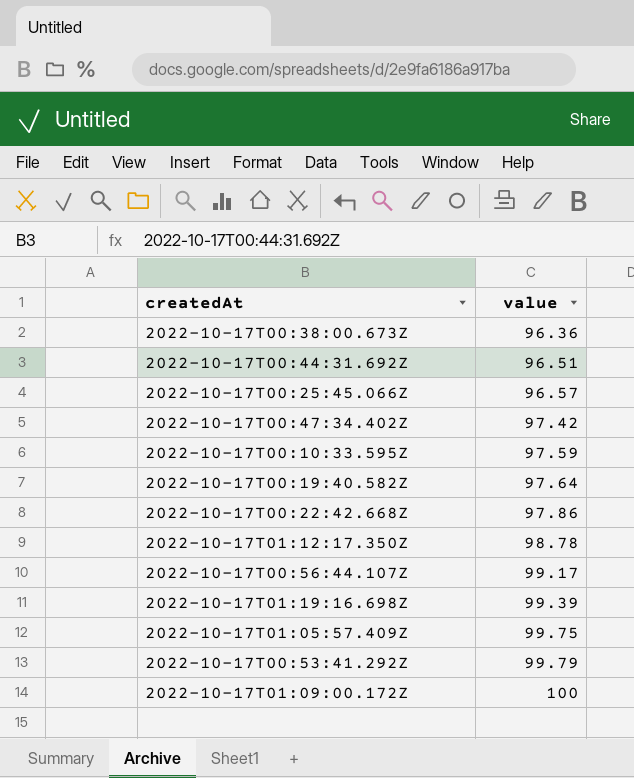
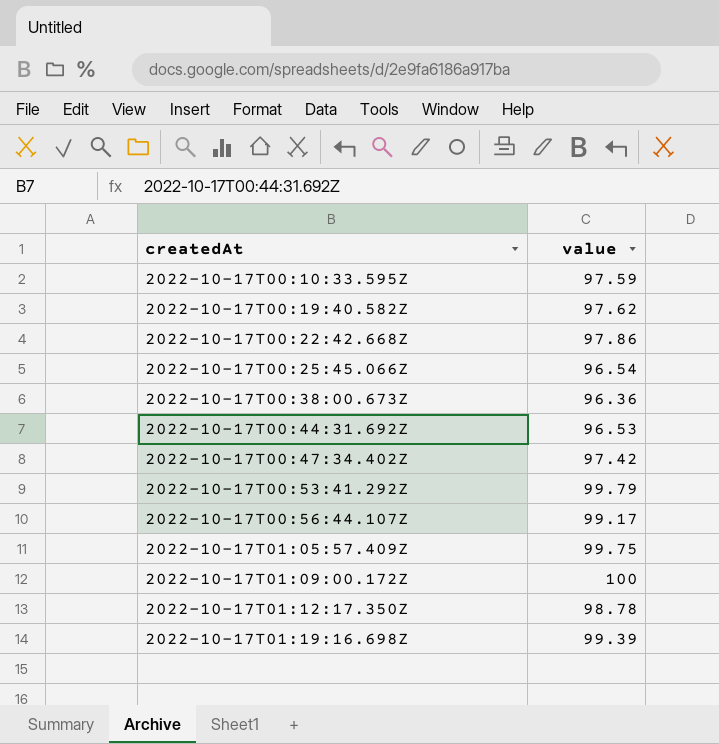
row order: value ascending -> createdAt ascending
2022-10-17T00:19:40.582Z | value: 97.64 -> 97.62
2022-10-17T00:25:45.066Z | value: 96.57 -> 96.54
2022-10-17T00:44:31.692Z | value: 96.51 -> 96.53

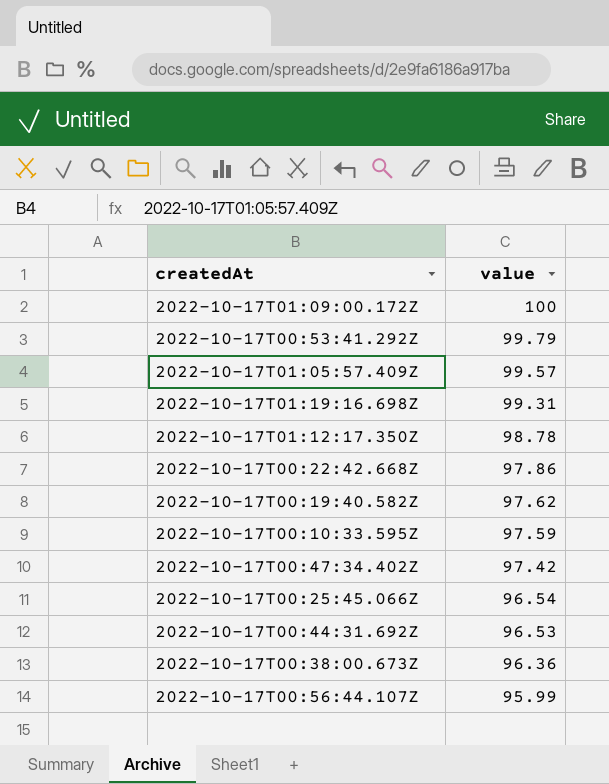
row order: createdAt ascending -> value descending
2022-10-17T01:05:57.409Z | value: 99.75 -> 99.57
2022-10-17T01:19:16.698Z | value: 99.39 -> 99.31
2022-10-17T00:56:44.107Z | value: 99.17 -> 95.99

